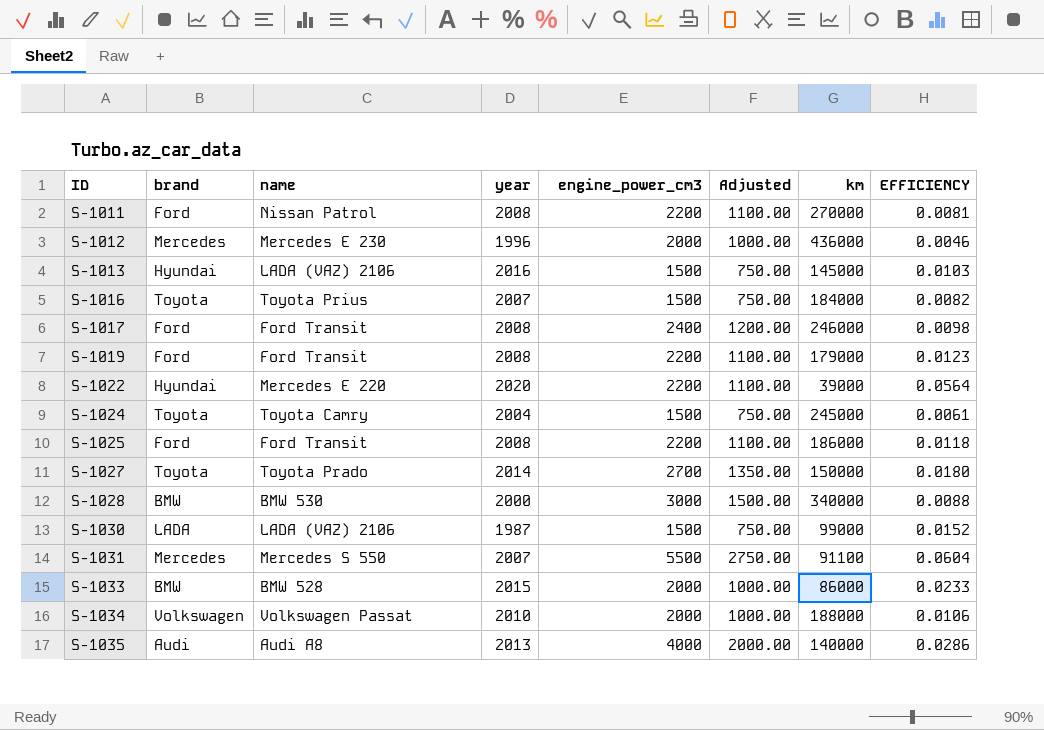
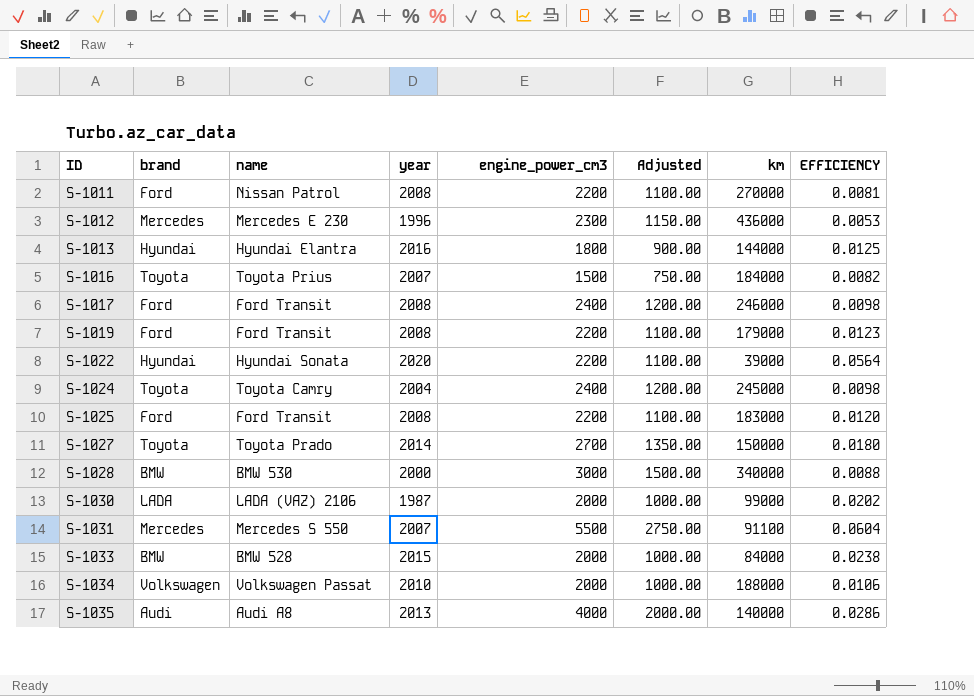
S-1012 | engine_power_cm3: 2000 -> 2300
S-1012 | Adjusted: 1000.00 -> 1150.00
S-1012 | EFFICIENCY: 0.0046 -> 0.0053
S-1013 | name: LADA (VAZ) 2106 -> Hyundai Elantra
S-1013 | engine_power_cm3: 1500 -> 1800
S-1013 | Adjusted: 750.00 -> 900.00
S-1013 | km: 145000 -> 144000
S-1013 | EFFICIENCY: 0.0103 -> 0.0125
S-1022 | name: Mercedes E 220 -> Hyundai Sonata
S-1024 | engine_power_cm3: 1500 -> 2400
S-1024 | Adjusted: 750.00 -> 1200.00
S-1024 | EFFICIENCY: 0.0061 -> 0.0098
S-1025 | km: 186000 -> 183000
S-1025 | EFFICIENCY: 0.0118 -> 0.0120
S-1030 | engine_power_cm3: 1500 -> 2000
S-1030 | Adjusted: 750.00 -> 1000.00
S-1030 | EFFICIENCY: 0.0152 -> 0.0202
S-1033 | km: 86000 -> 84000
S-1033 | EFFICIENCY: 0.0233 -> 0.0238

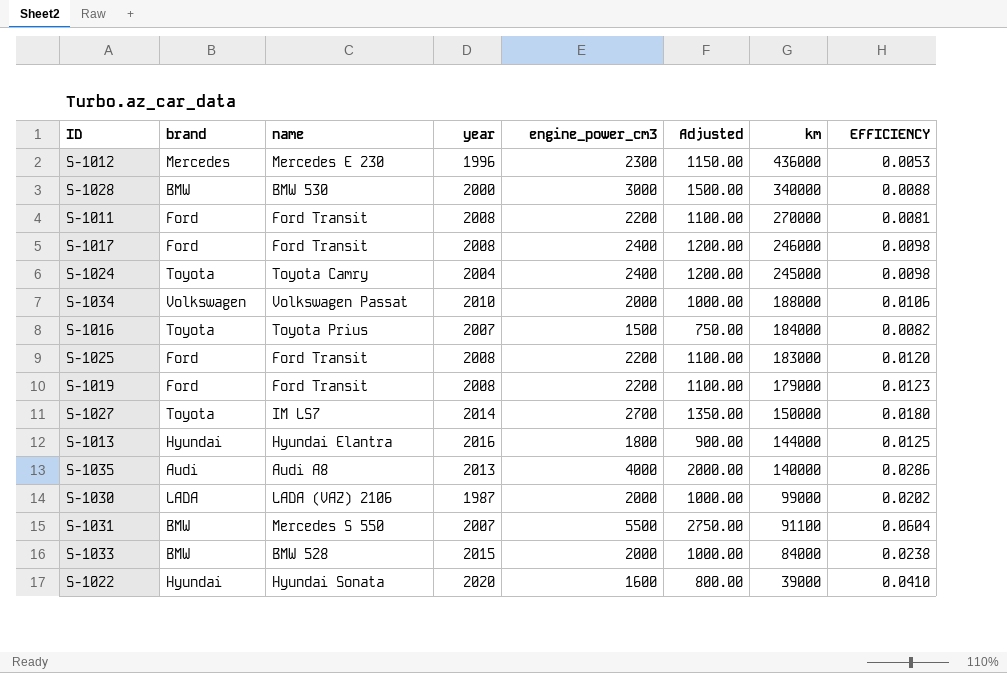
row order: ID ascending -> km descending
S-1011 | name: Nissan Patrol -> Ford Transit
S-1027 | name: Toyota Prado -> IM LS7
S-1031 | brand: Mercedes -> BMW
S-1022 | engine_power_cm3: 2200 -> 1600
S-1022 | Adjusted: 1100.00 -> 800.00
S-1022 | EFFICIENCY: 0.0564 -> 0.0410

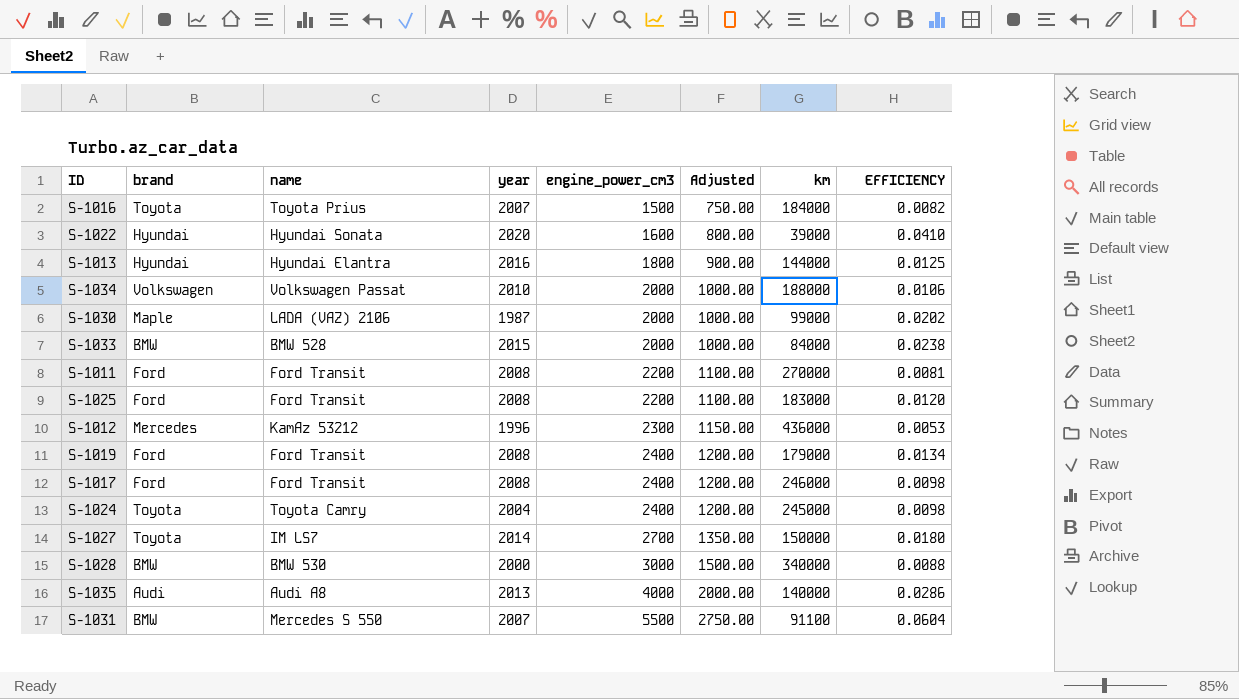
row order: km descending -> engine_power_cm3 ascending
S-1030 | brand: LADA -> Maple
S-1012 | name: Mercedes E 230 -> KamAz 53212
S-1019 | engine_power_cm3: 2200 -> 2400
S-1019 | Adjusted: 1100.00 -> 1200.00
S-1019 | EFFICIENCY: 0.0123 -> 0.0134

